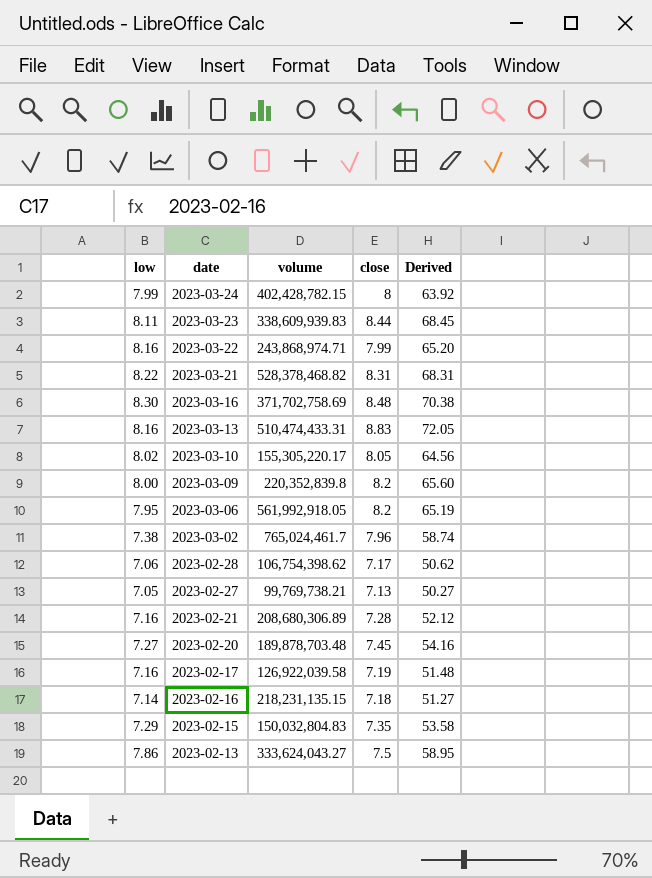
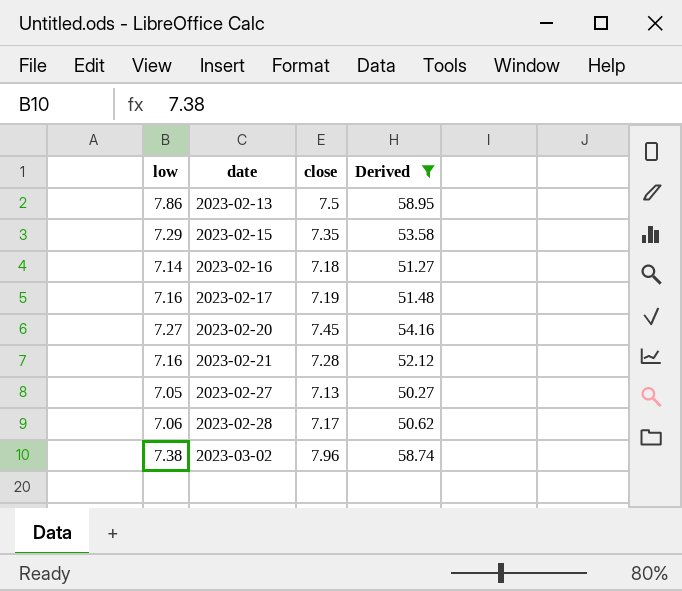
filter: none -> Derived <= 58.95
row order: date descending -> date ascending
column volume | position: 3 -> none

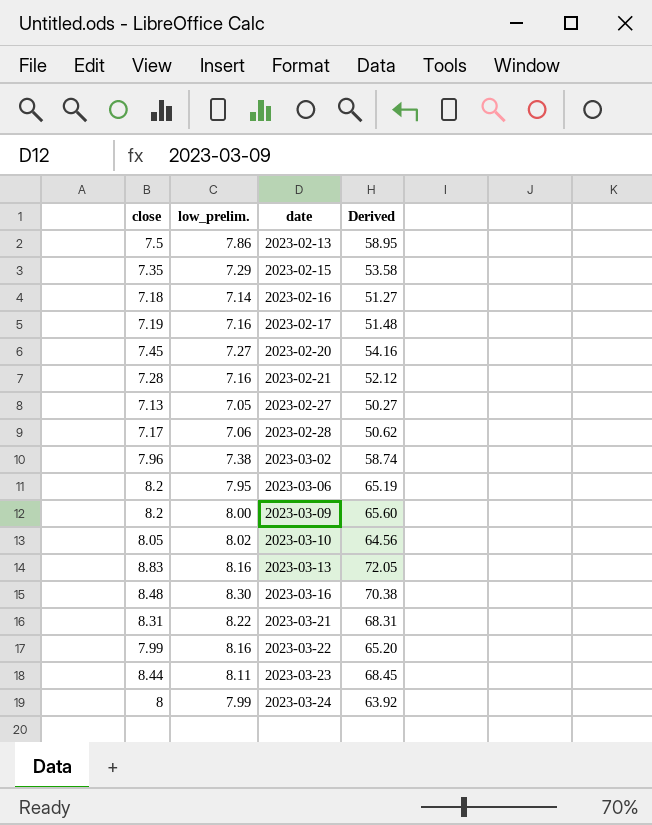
filter: Derived <= 58.95 -> none
column close | position: 3 -> 1
column name: low -> low_prelim.

